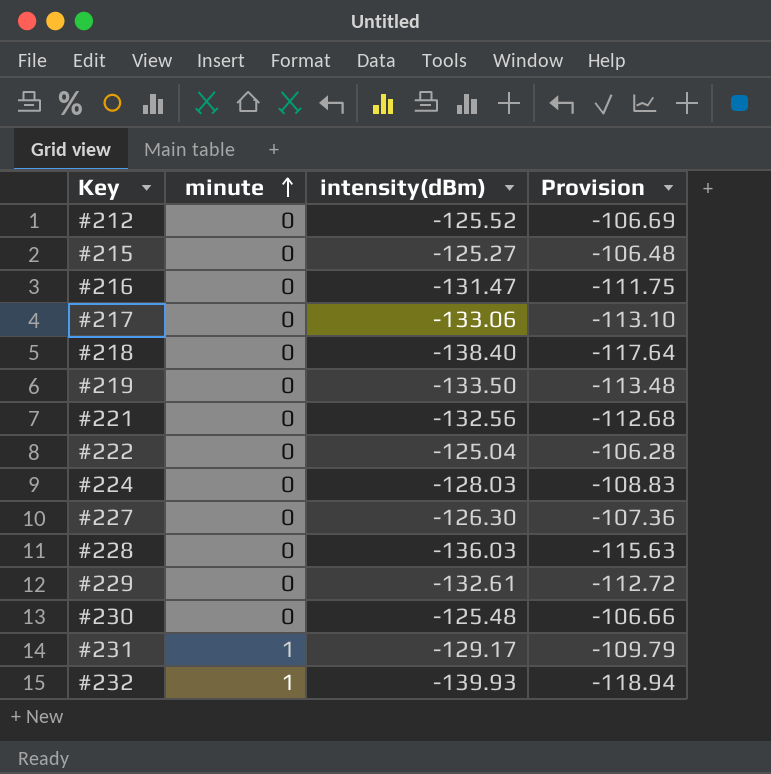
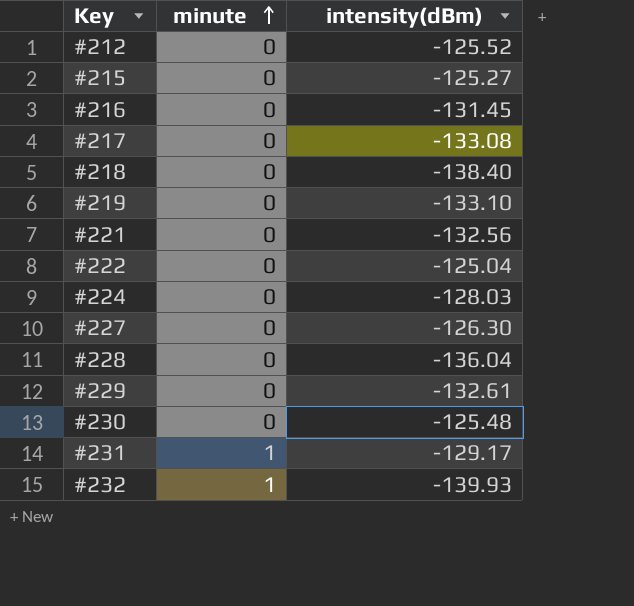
column Provision | formula: [intensity(dBm)] * 0.85 -> none
#216 | intensity(dBm): -131.47 -> -131.45
#217 | intensity(dBm): -133.06 -> -133.08
#219 | intensity(dBm): -133.50 -> -133.10
#228 | intensity(dBm): -136.03 -> -136.04

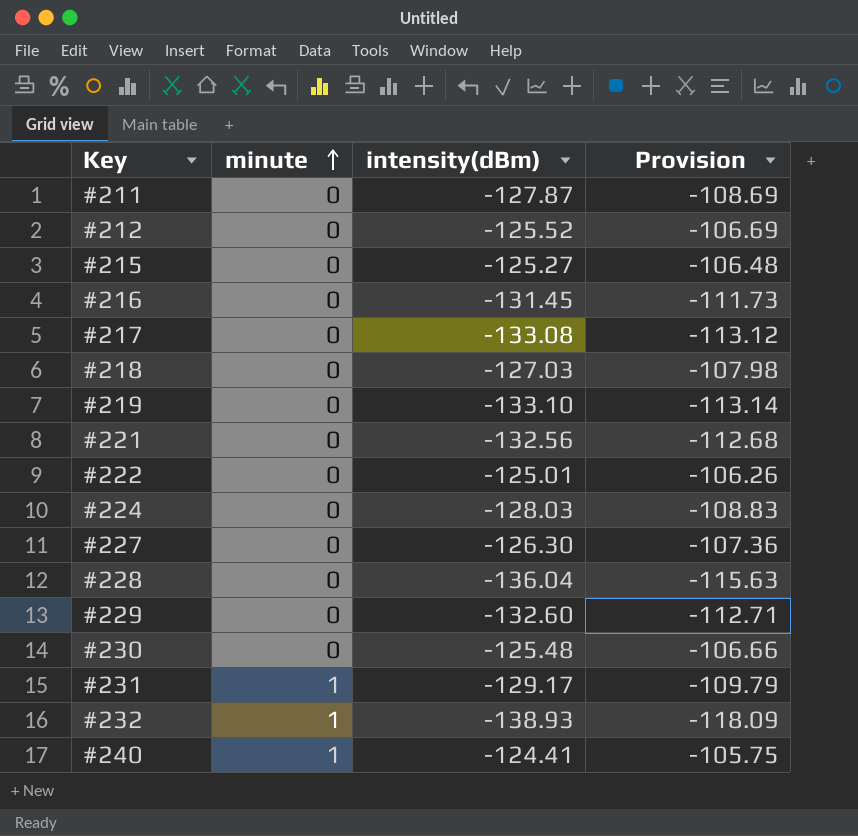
column Provision | formula: none -> [intensity(dBm)] * 0.85
row #211: none -> 0 | -127.87 | -108.69
#218 | intensity(dBm): -138.40 -> -127.03
#222 | intensity(dBm): -125.04 -> -125.01
#229 | intensity(dBm): -132.61 -> -132.60
#232 | intensity(dBm): -139.93 -> -138.93
row #240: none -> 1 | -124.41 | -105.75

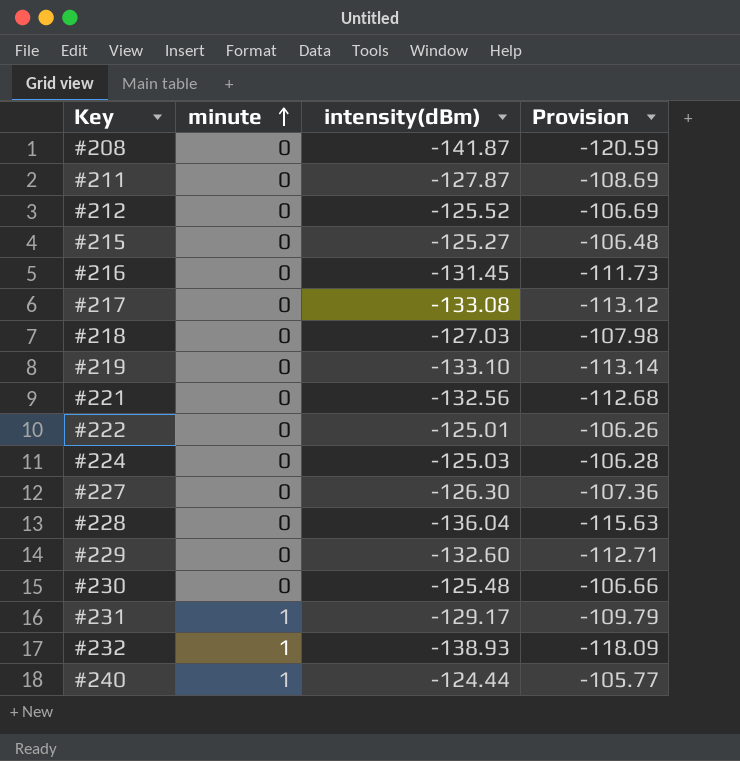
row #208: none -> 0 | -141.87 | -120.59
#224 | intensity(dBm): -128.03 -> -125.03
#224 | Provision: -108.83 -> -106.28
#240 | intensity(dBm): -124.41 -> -124.44
#240 | Provision: -105.75 -> -105.77

